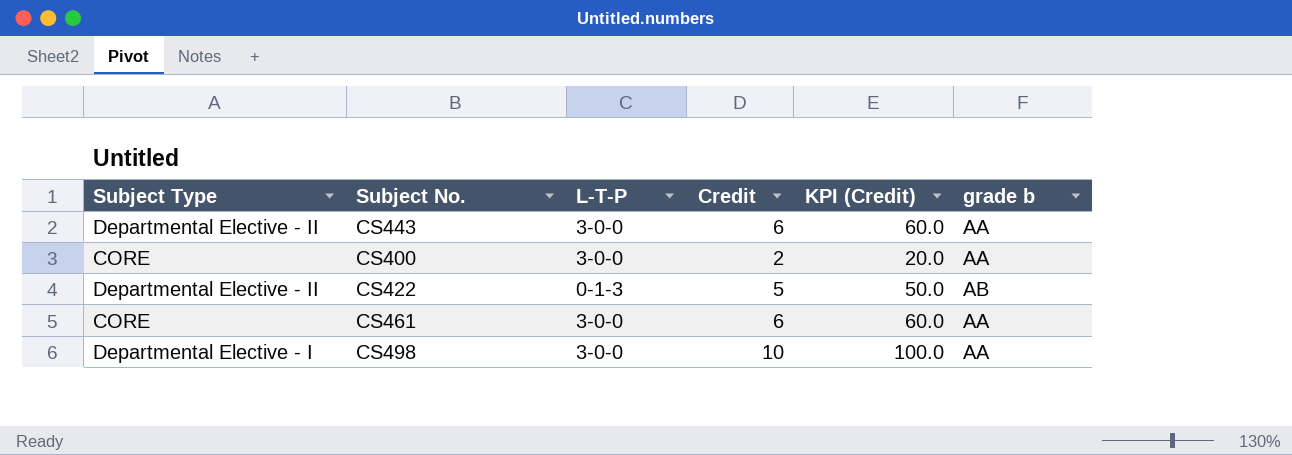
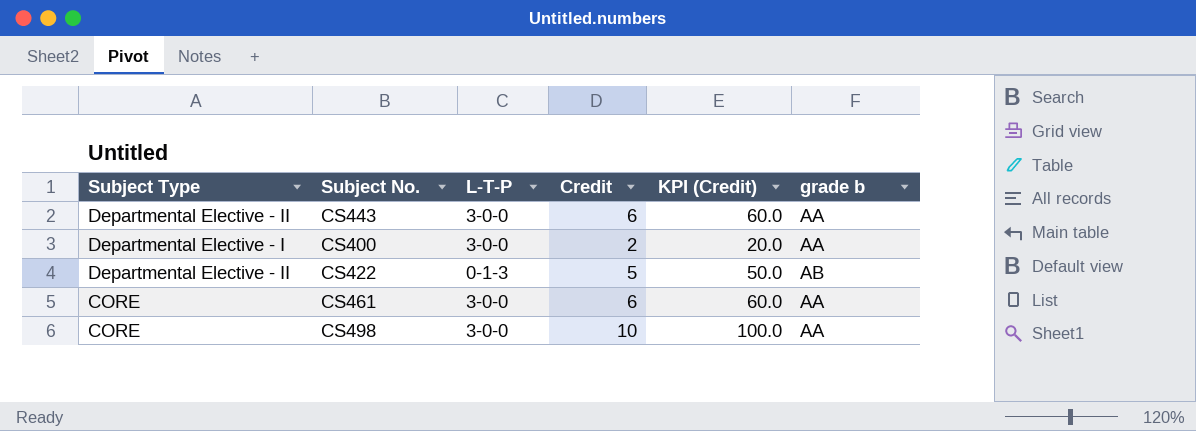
CS400 | Subject Type: CORE -> Departmental Elective - I
CS498 | Subject Type: Departmental Elective - I -> CORE

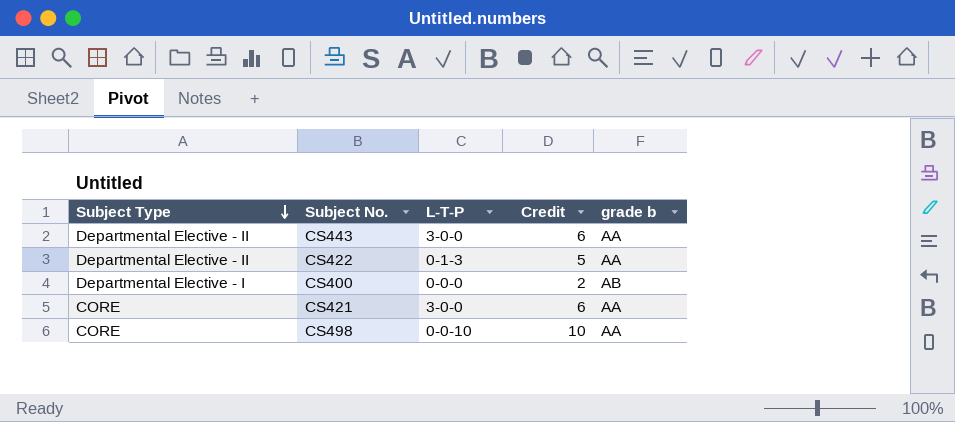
row order: none -> Subject Type descending
column KPI (Credit) | formula: [Credit] * 10 -> none
row CS461: CORE | 3-0-0 | 6 | 60.0 | AA -> none
CS422 | grade b: AB -> AA
CS400 | L-T-P: 3-0-0 -> 0-0-0
CS400 | grade b: AA -> AB
row CS421: none -> CORE | 3-0-0 | 6 | AA
CS498 | L-T-P: 3-0-0 -> 0-0-10

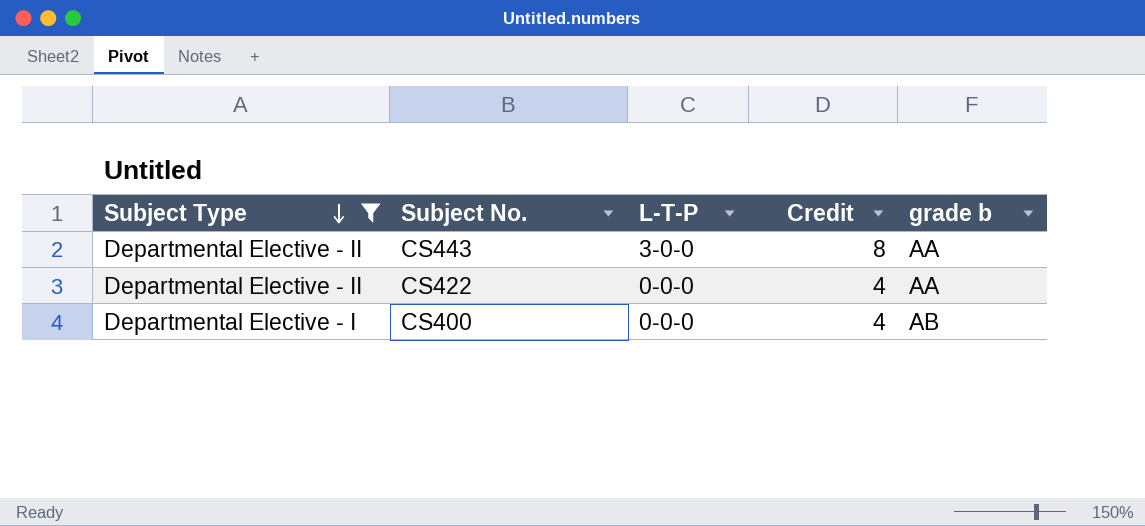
filter: none -> Subject Type != CORE
CS443 | Credit: 6 -> 8
CS422 | L-T-P: 0-1-3 -> 0-0-0
CS422 | Credit: 5 -> 4
CS400 | Credit: 2 -> 4

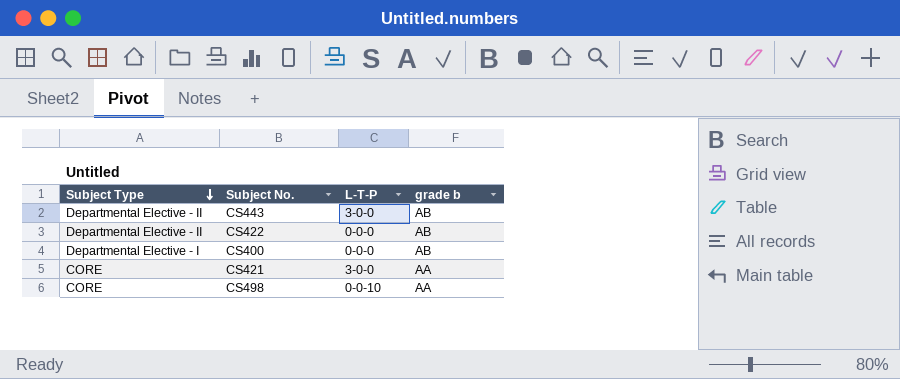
filter: Subject Type != CORE -> none
column Credit | position: 4 -> none
CS443 | grade b: AA -> AB
CS422 | grade b: AA -> AB

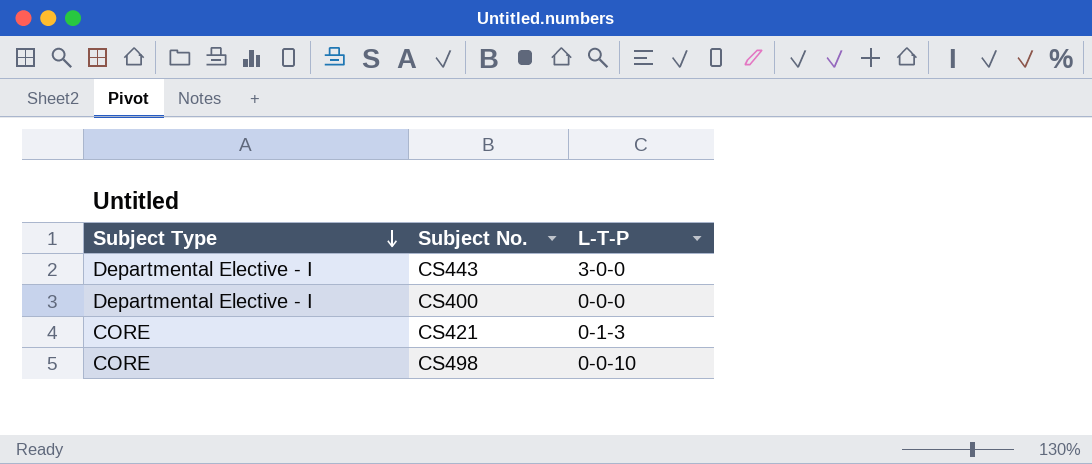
column grade b | position: 4 -> none
row CS422: Departmental Elective - II | 0-0-0 | AB -> none
CS443 | Subject Type: Departmental Elective - II -> Departmental Elective - I
CS421 | L-T-P: 3-0-0 -> 0-1-3

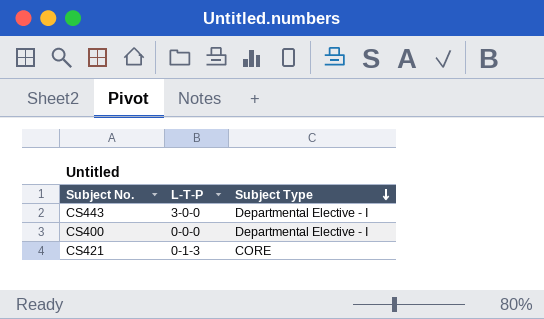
column Subject Type | position: 1 -> 3
row CS498: CORE | 0-0-10 -> none

